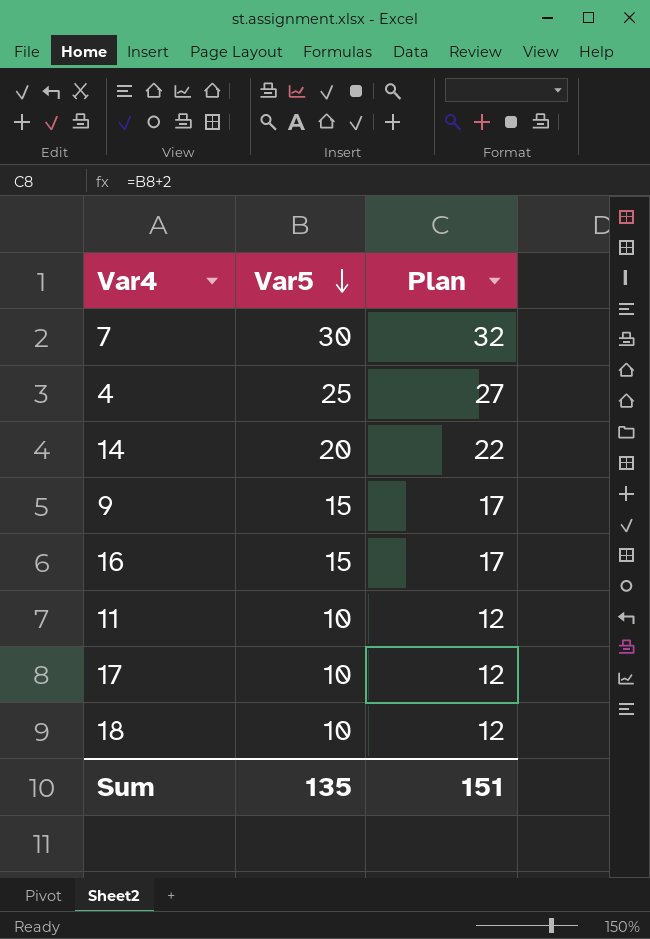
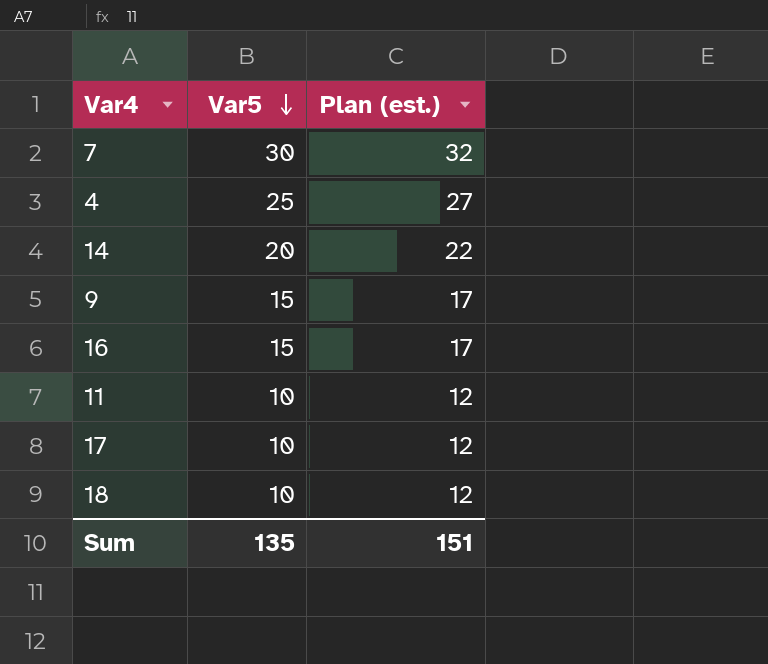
column name: Plan -> Plan (est.)

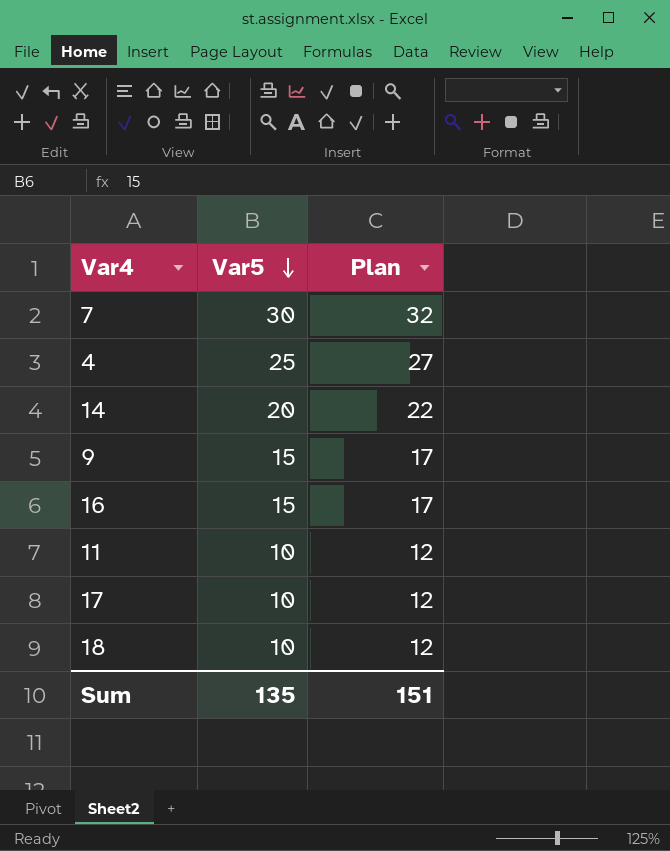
column name: Plan (est.) -> Plan

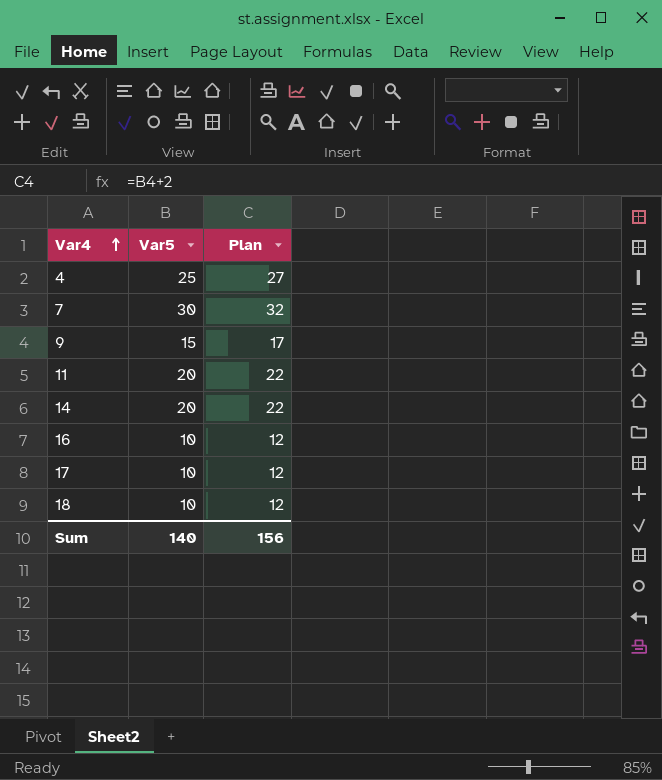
row order: Var5 descending -> Var4 ascending
11 | Var5: 10 -> 20
11 | Plan: 12 -> 22
16 | Var5: 15 -> 10
16 | Plan: 17 -> 12
Sum | Var5: 135 -> 140
Sum | Plan: 151 -> 156

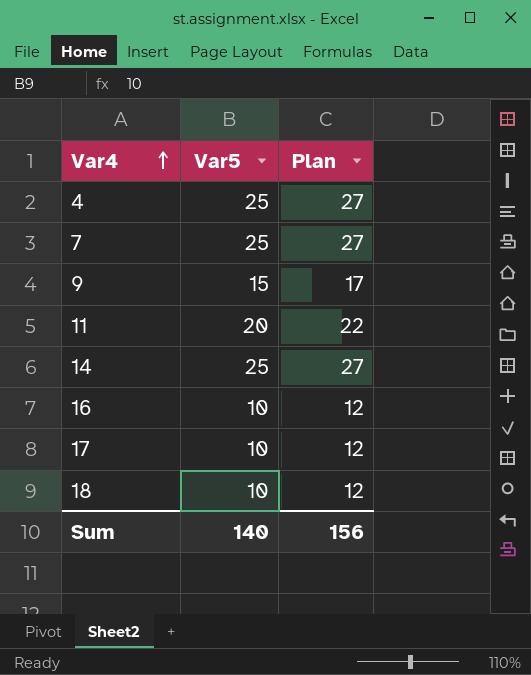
7 | Var5: 30 -> 25
7 | Plan: 32 -> 27
14 | Var5: 20 -> 25
14 | Plan: 22 -> 27

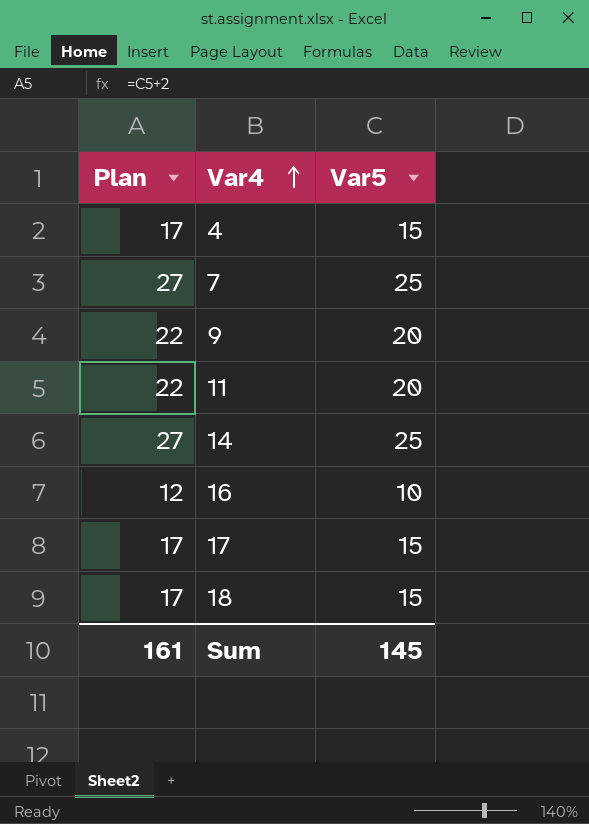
column Plan | position: 3 -> 1
4 | Plan: 27 -> 17
4 | Var5: 25 -> 15
9 | Plan: 17 -> 22
9 | Var5: 15 -> 20
17 | Plan: 12 -> 17
17 | Var5: 10 -> 15
18 | Plan: 12 -> 17
18 | Var5: 10 -> 15
Sum | Plan: 156 -> 161
Sum | Var5: 140 -> 145

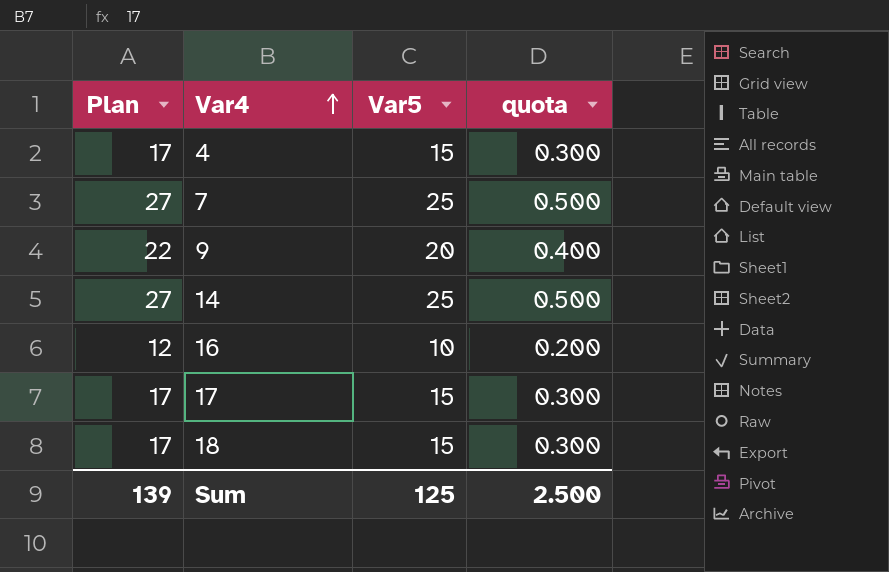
column quota | formula: none -> [Var5] * 0.02
row 11: 22 | 20 -> none
Sum | Plan: 161 -> 139
Sum | Var5: 145 -> 125

